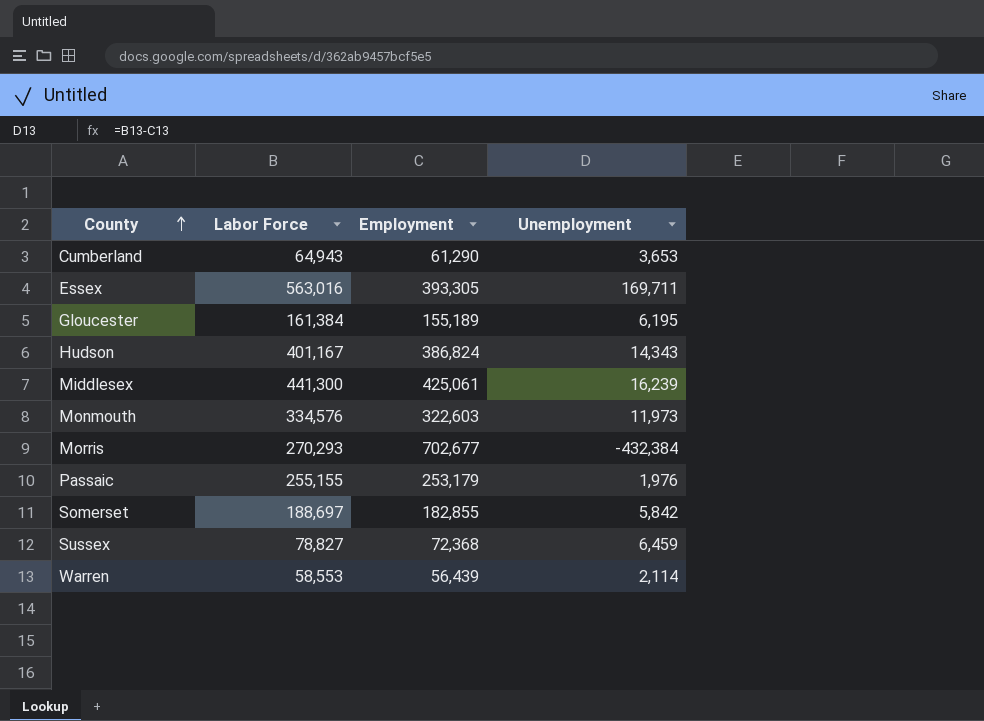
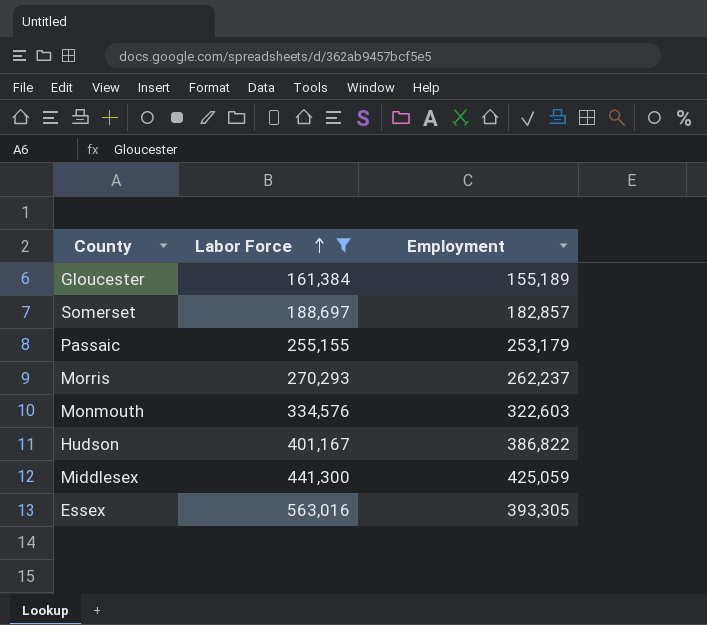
filter: none -> Labor Force >= 161,384
row order: County ascending -> Labor Force ascending
column Unemployment | formula: [Labor Force] - [Employment] -> none
Somerset | Employment: 182,855 -> 182,857
Morris | Employment: 702,677 -> 262,237
Hudson | Employment: 386,824 -> 386,822
Middlesex | Employment: 425,061 -> 425,059

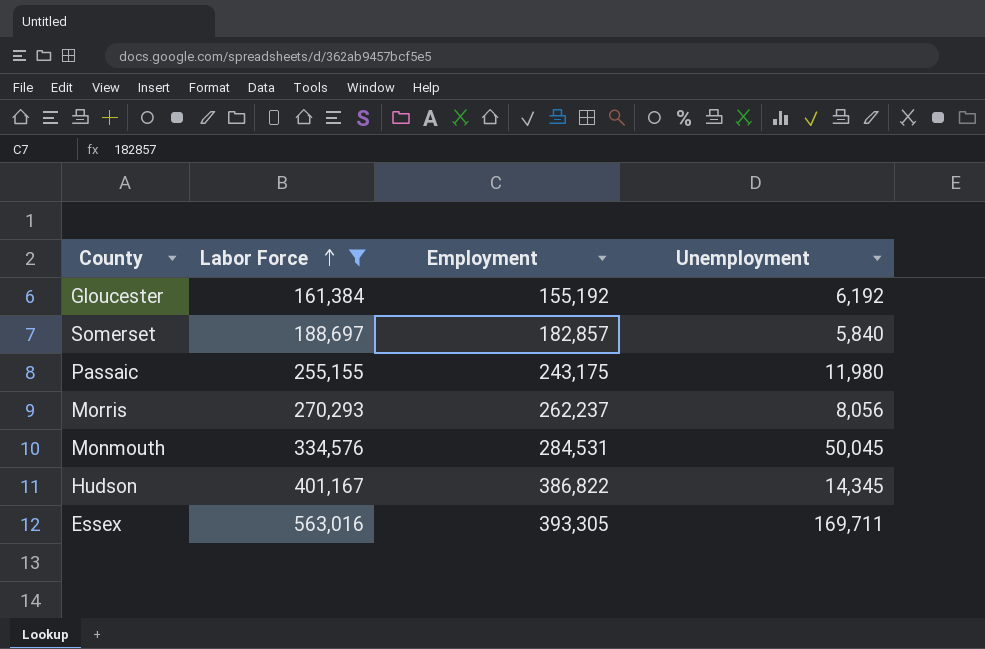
column Unemployment | formula: none -> [Labor Force] - [Employment]
row Middlesex: 441,300 | 425,059 -> none
Gloucester | Employment: 155,189 -> 155,192
Passaic | Employment: 253,179 -> 243,175
Monmouth | Employment: 322,603 -> 284,531

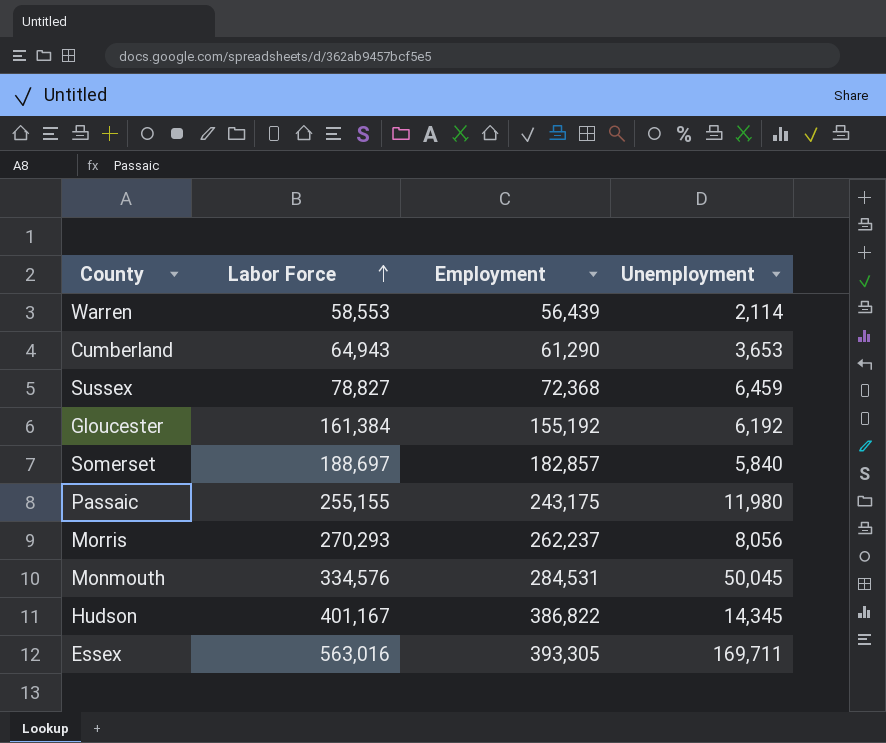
filter: Labor Force >= 161,384 -> none

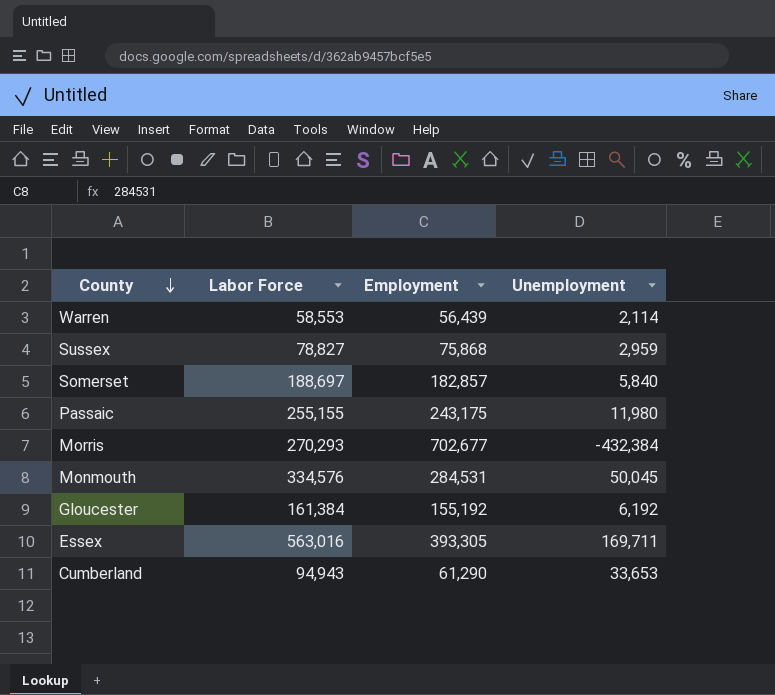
row order: Labor Force ascending -> County descending
row Hudson: 401,167 | 386,822 | 14,345 -> none
Sussex | Employment: 72,368 -> 75,868
Sussex | Unemployment: 6,459 -> 2,959
Morris | Employment: 262,237 -> 702,677
Morris | Unemployment: 8,056 -> -432,384
Cumberland | Labor Force: 64,943 -> 94,943
Cumberland | Unemployment: 3,653 -> 33,653

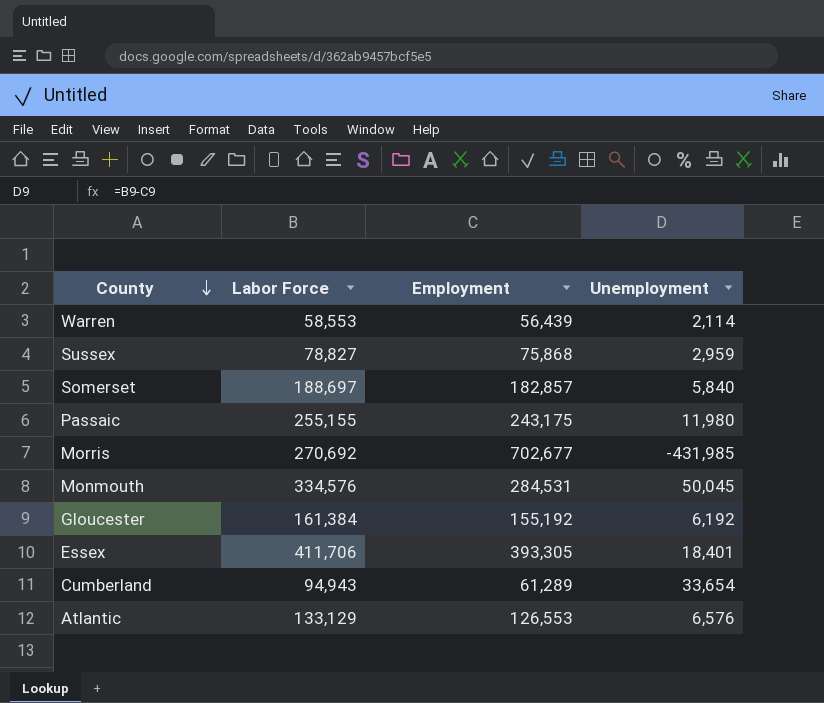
Morris | Labor Force: 270,293 -> 270,692
Morris | Unemployment: -432,384 -> -431,985
Essex | Labor Force: 563,016 -> 411,706
Essex | Unemployment: 169,711 -> 18,401
Cumberland | Employment: 61,290 -> 61,289
Cumberland | Unemployment: 33,653 -> 33,654
row Atlantic: none -> 133,129 | 126,553 | 6,576

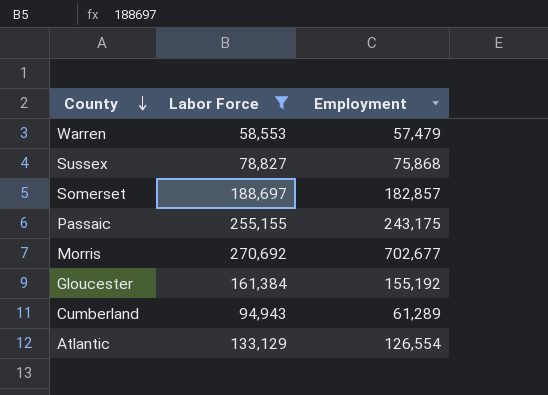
filter: none -> Labor Force <= 270,692
column Unemployment | formula: [Labor Force] - [Employment] -> none
Warren | Employment: 56,439 -> 57,479
Atlantic | Employment: 126,553 -> 126,554

